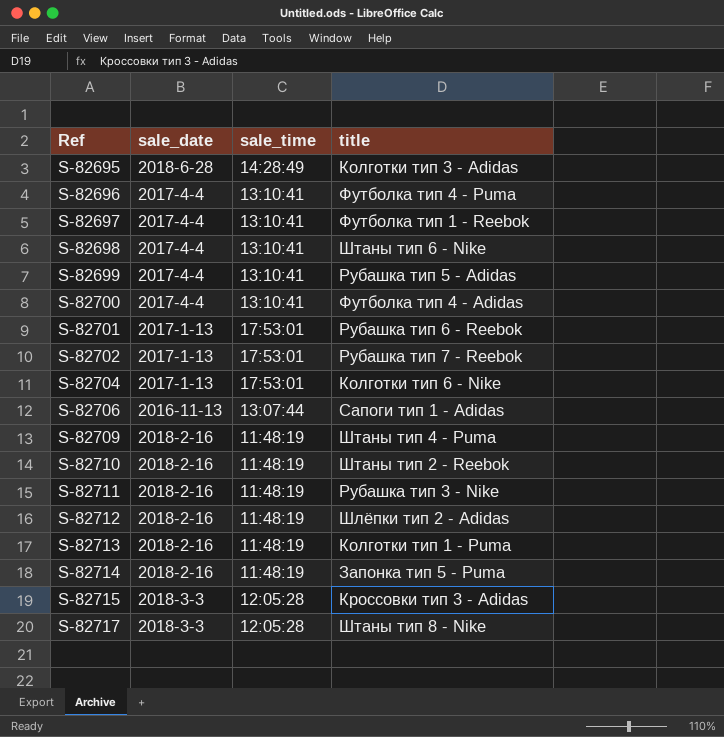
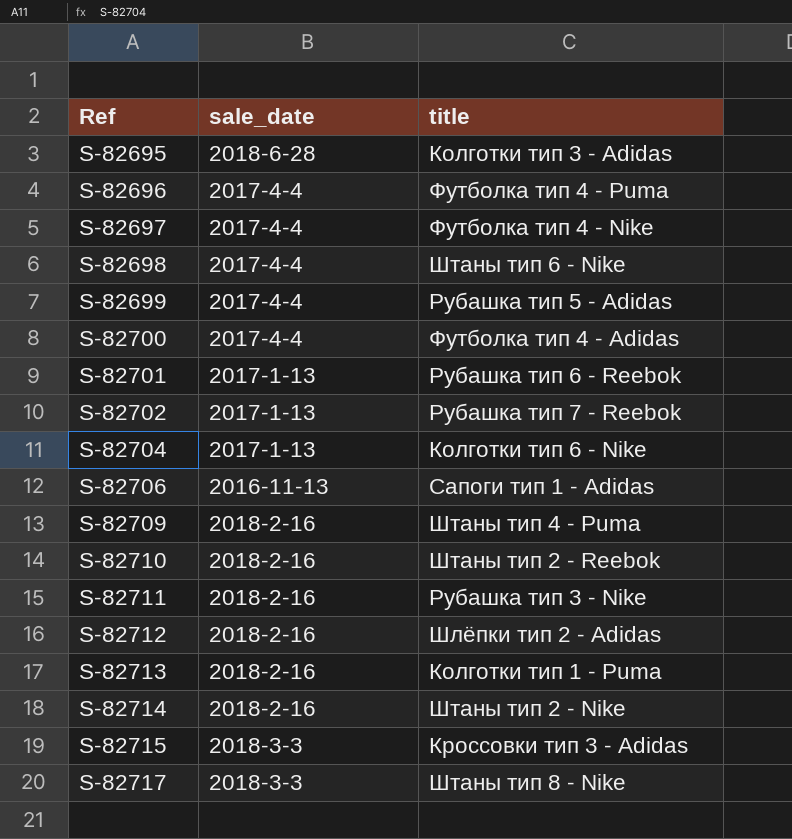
column sale_time | position: 3 -> none
S-82697 | title: Футболка тип 1 - Reebok -> Футболка тип 4 - Nike
S-82714 | title: Запонка тип 5 - Puma -> Штаны тип 2 - Nike

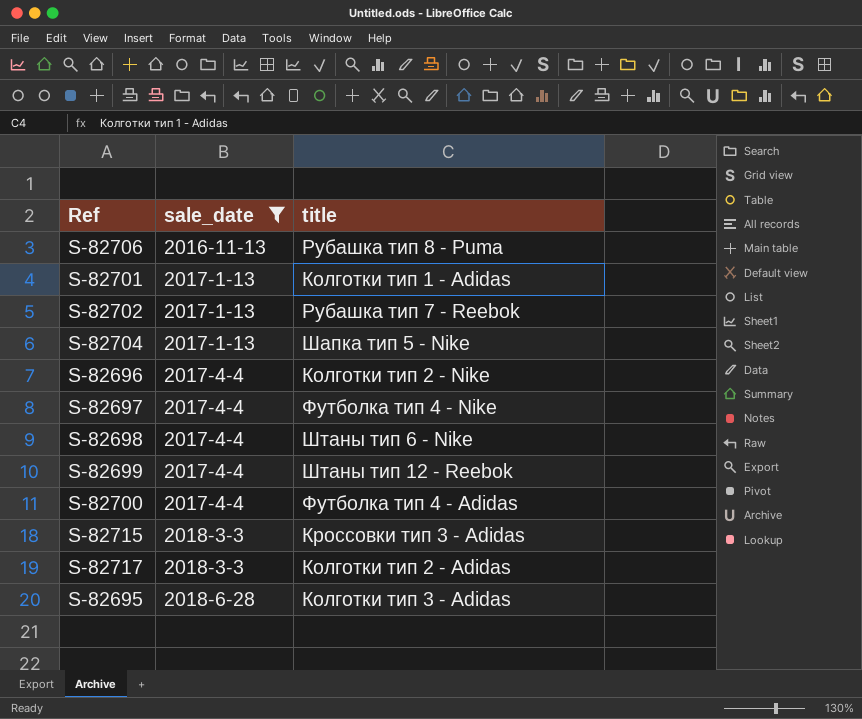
filter: none -> sale_date != 2018-2-16
row order: Ref ascending -> sale_date ascending
S-82706 | title: Сапоги тип 1 - Adidas -> Рубашка тип 8 - Puma
S-82701 | title: Рубашка тип 6 - Reebok -> Колготки тип 1 - Adidas
S-82704 | title: Колготки тип 6 - Nike -> Шапка тип 5 - Nike
S-82696 | title: Футболка тип 4 - Puma -> Колготки тип 2 - Nike
S-82699 | title: Рубашка тип 5 - Adidas -> Штаны тип 12 - Reebok
S-82717 | title: Штаны тип 8 - Nike -> Колготки тип 2 - Adidas

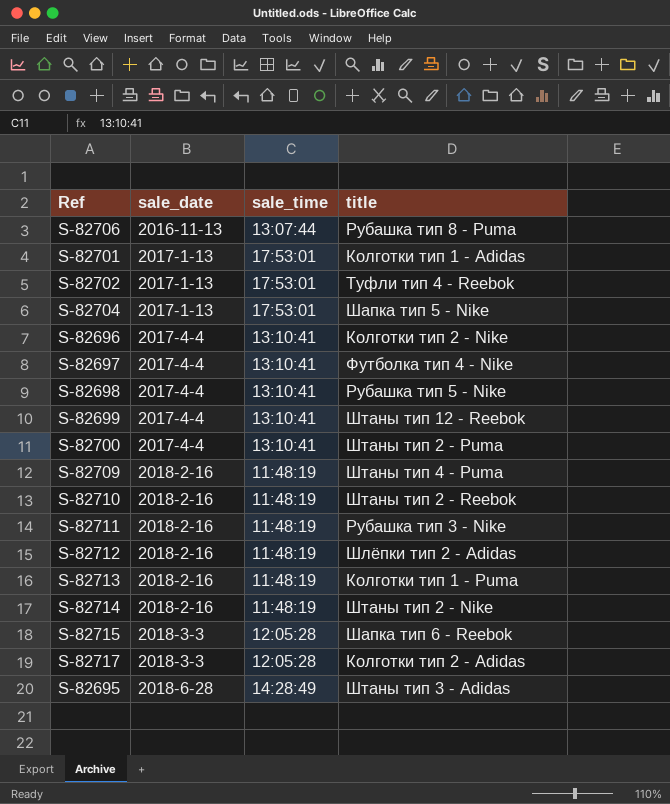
filter: sale_date != 2018-2-16 -> none
column sale_time | position: none -> 3
S-82702 | title: Рубашка тип 7 - Reebok -> Туфли тип 4 - Reebok
S-82698 | title: Штаны тип 6 - Nike -> Рубашка тип 5 - Nike
S-82700 | title: Футболка тип 4 - Adidas -> Штаны тип 2 - Puma
S-82715 | title: Кроссовки тип 3 - Adidas -> Шапка тип 6 - Reebok
S-82695 | title: Колготки тип 3 - Adidas -> Штаны тип 3 - Adidas

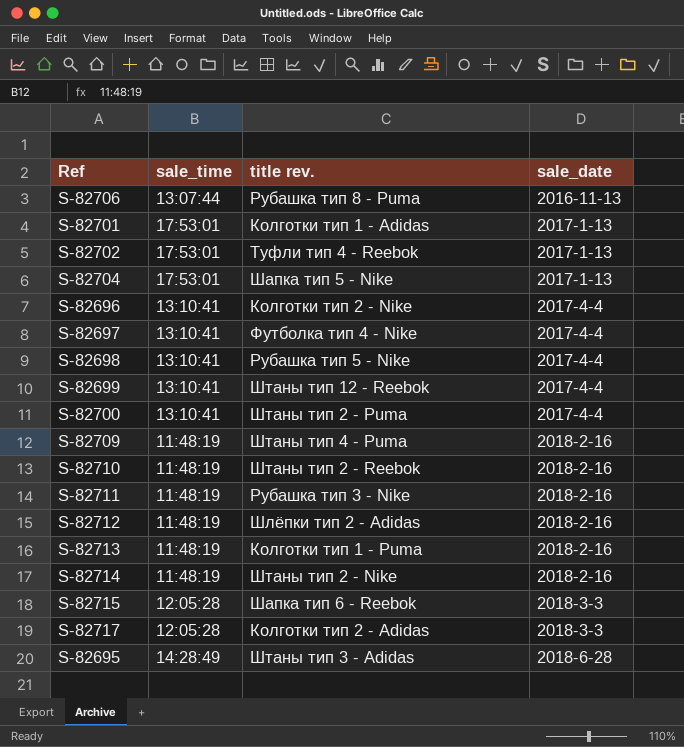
column name: title -> title rev.
column sale_date | position: 2 -> 4

